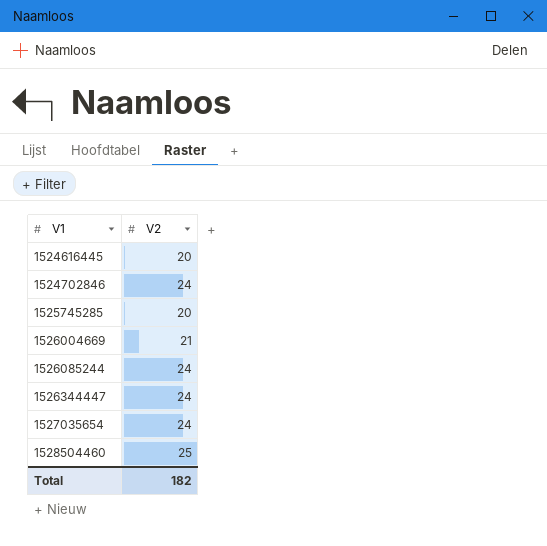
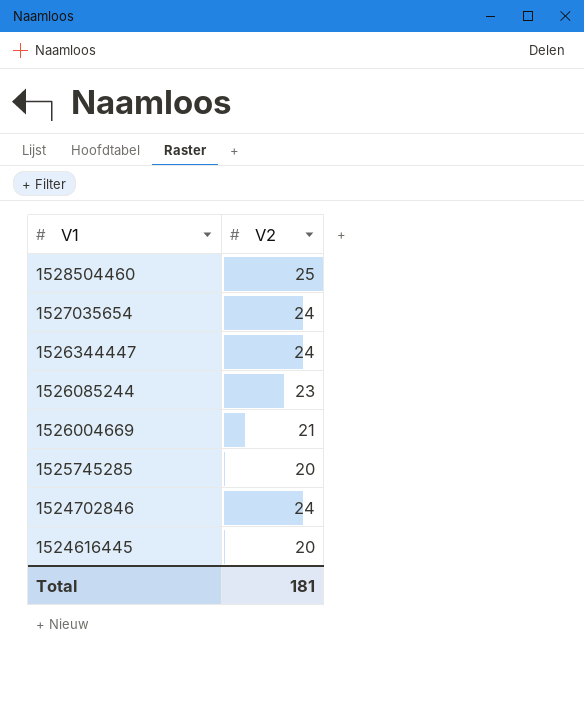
row order: V1 ascending -> V1 descending
1526085244 | V2: 24 -> 23
Total | V2: 182 -> 181

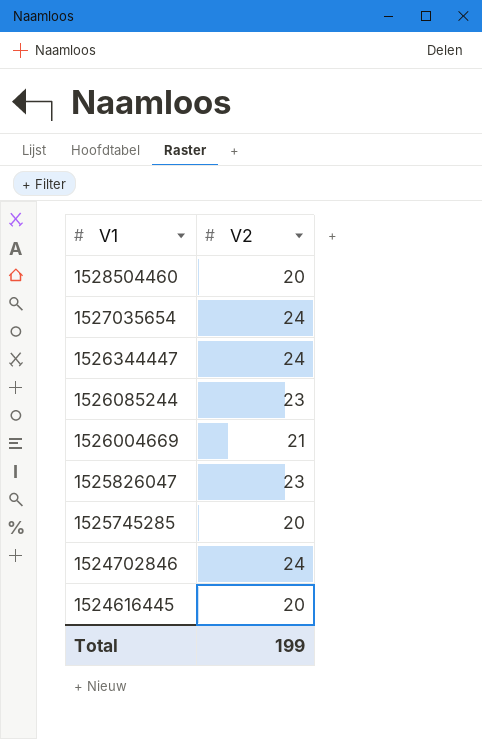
1528504460 | V2: 25 -> 20
row 1525826047: none -> 23
Total | V2: 181 -> 199

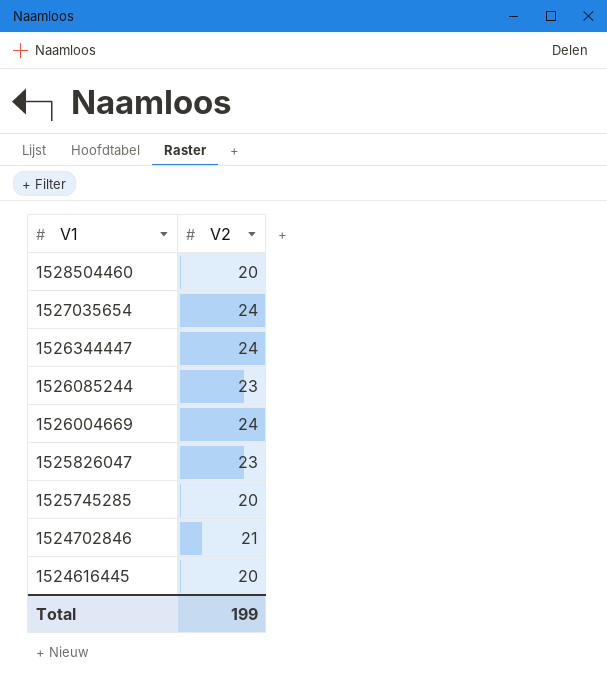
1526004669 | V2: 21 -> 24
1524702846 | V2: 24 -> 21

